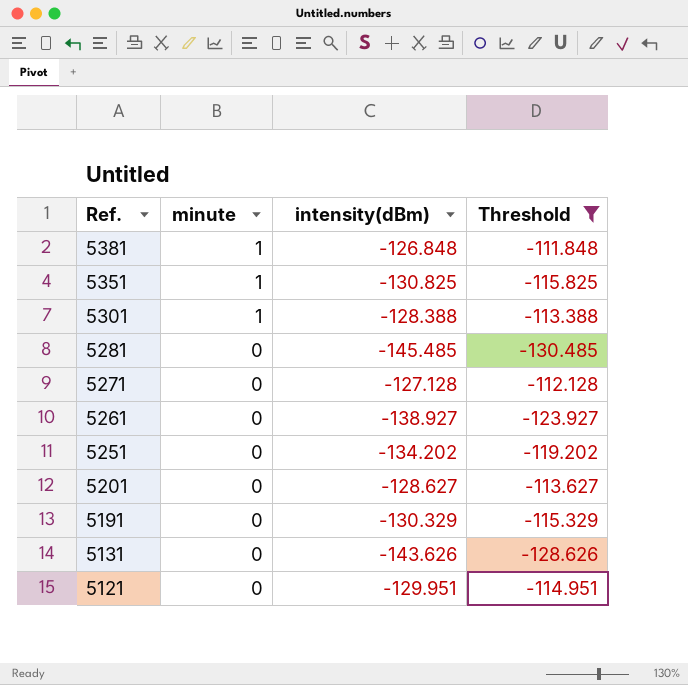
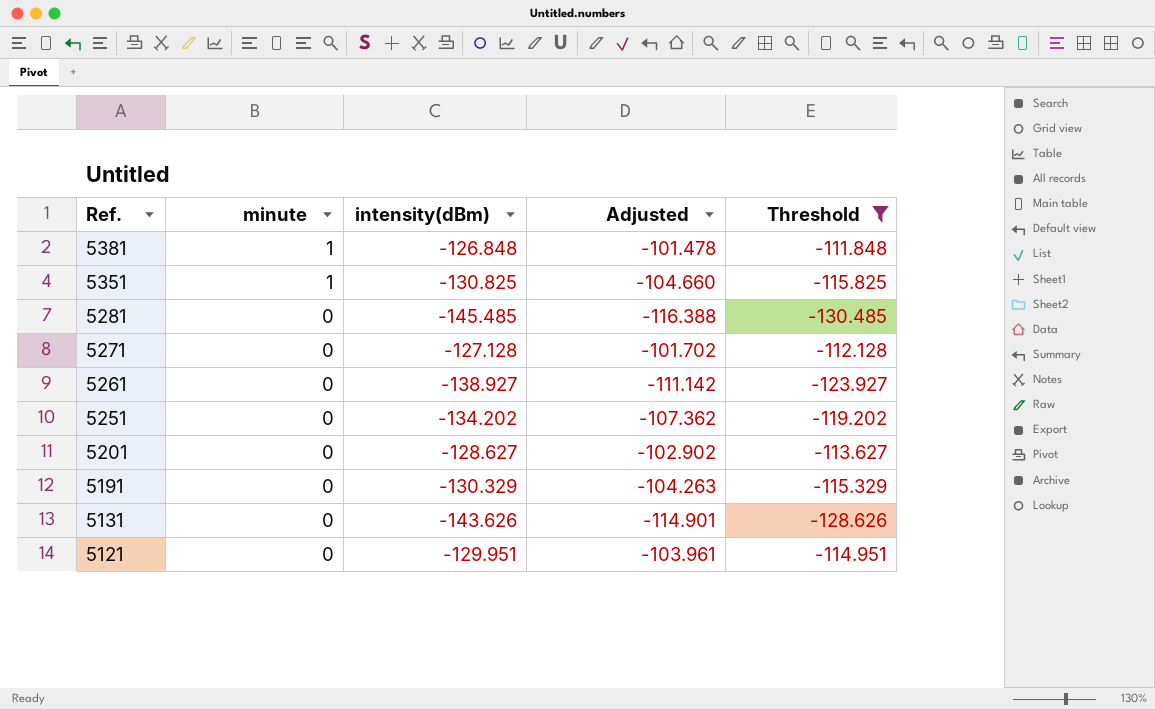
column Adjusted | formula: none -> [intensity(dBm)] * 0.8
row 5301: 1 | -128.388 | -113.388 -> none

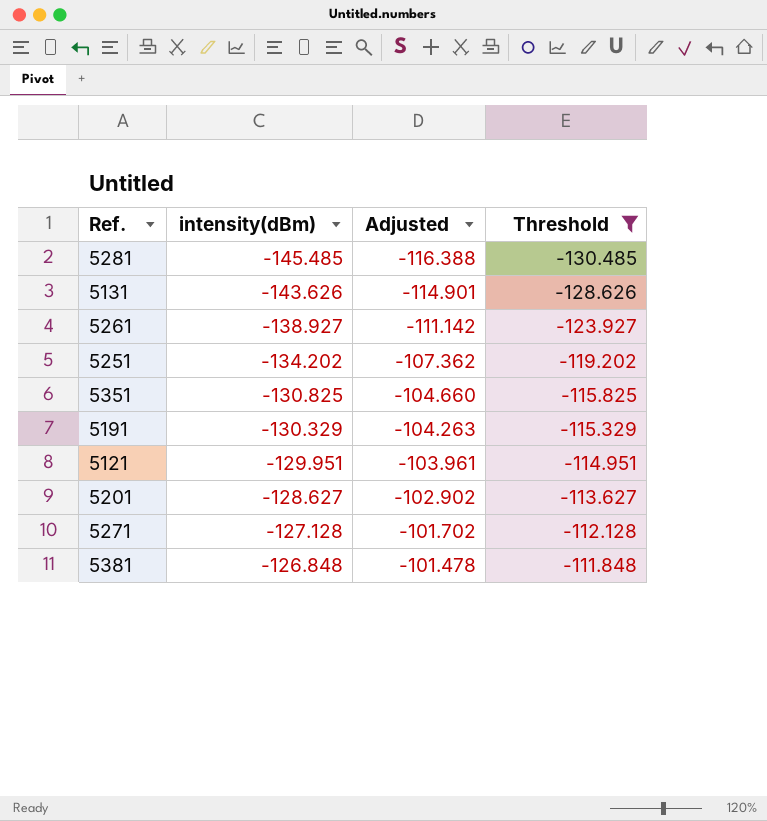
row order: Ref. descending -> intensity(dBm) ascending
column minute | position: 2 -> none

